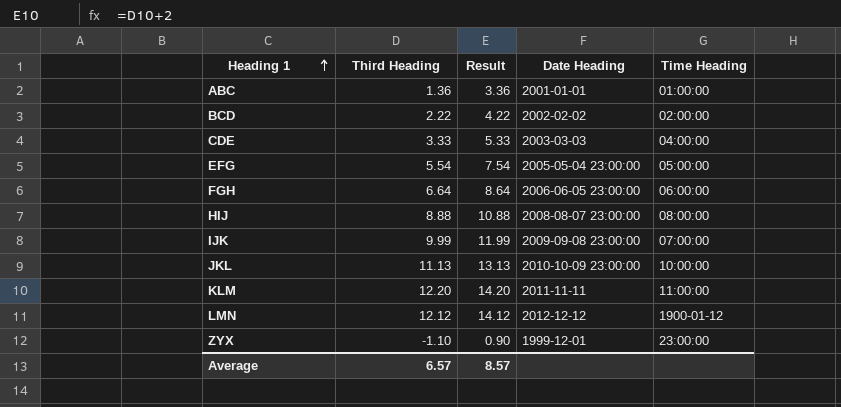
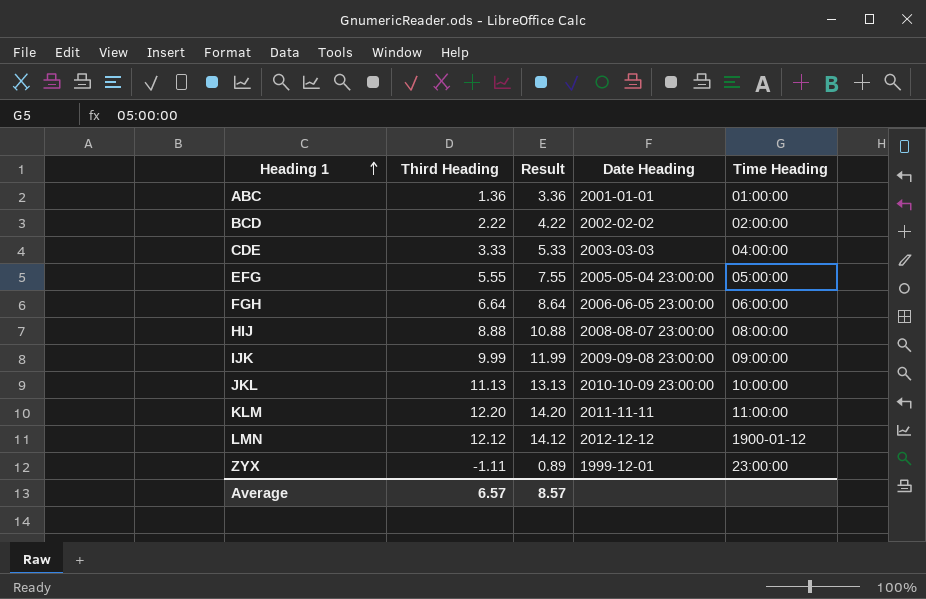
EFG | Third Heading: 5.54 -> 5.55
EFG | Result: 7.54 -> 7.55
IJK | Time Heading: 07:00:00 -> 09:00:00
ZYX | Third Heading: -1.10 -> -1.11
ZYX | Result: 0.90 -> 0.89

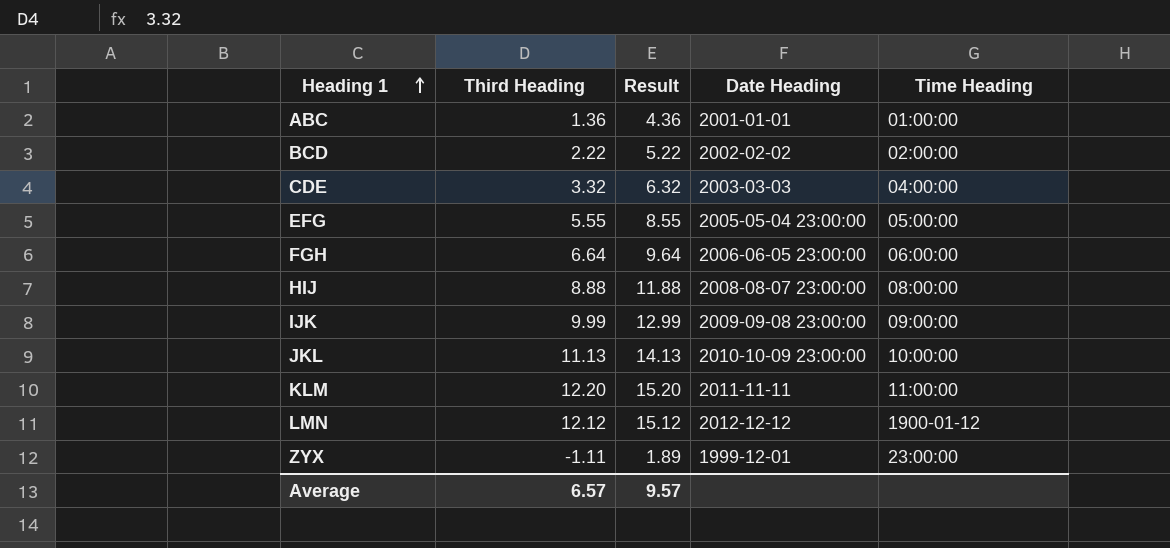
column Result | formula: [Third Heading] + 2 -> [Third Heading] + 3
CDE | Third Heading: 3.33 -> 3.32
Average | Result: 8.57 -> 9.57

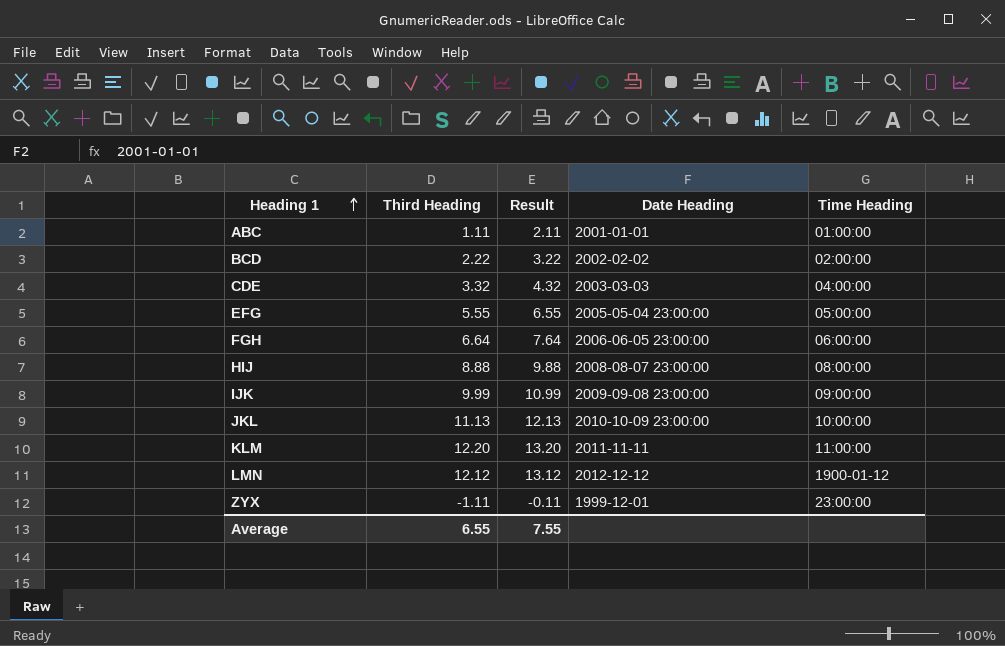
column Result | formula: [Third Heading] + 3 -> [Third Heading] + 1
ABC | Third Heading: 1.36 -> 1.11
Average | Third Heading: 6.57 -> 6.55
Average | Result: 9.57 -> 7.55

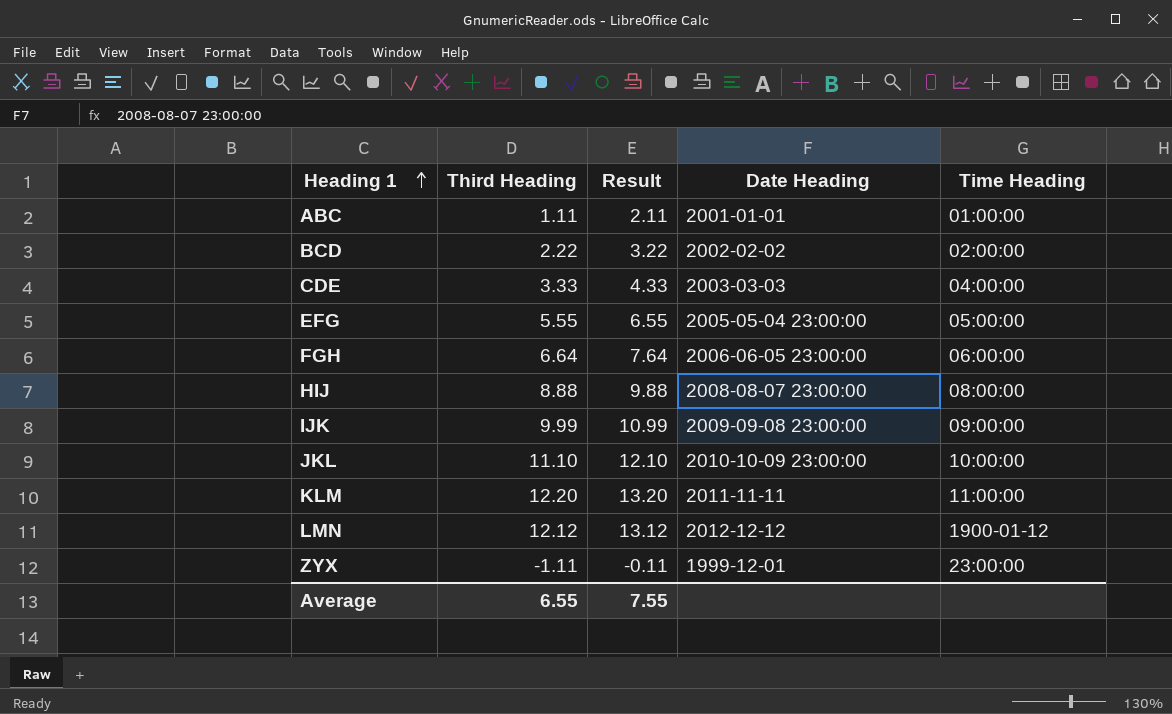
CDE | Third Heading: 3.32 -> 3.33
CDE | Result: 4.32 -> 4.33
JKL | Third Heading: 11.13 -> 11.10
JKL | Result: 12.13 -> 12.10

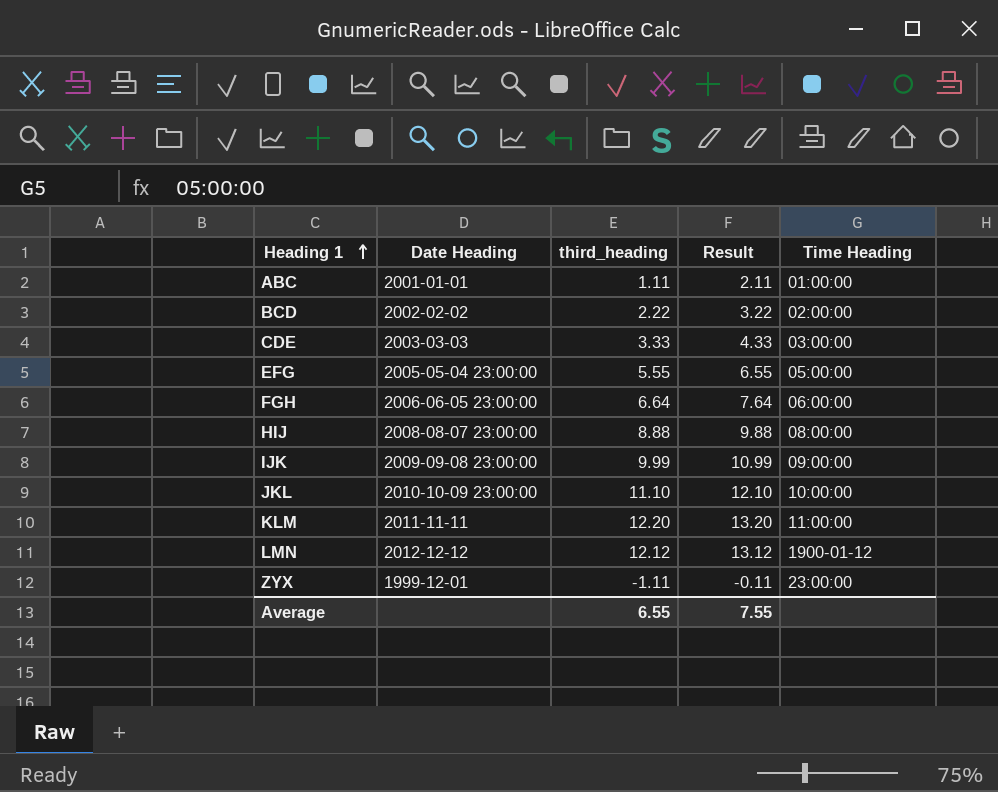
column Date Heading | position: 4 -> 2
column name: Third Heading -> third_heading
CDE | Time Heading: 04:00:00 -> 03:00:00

